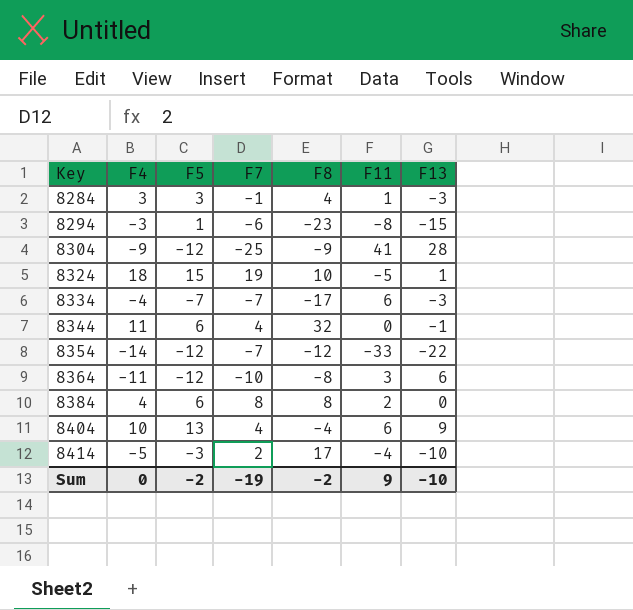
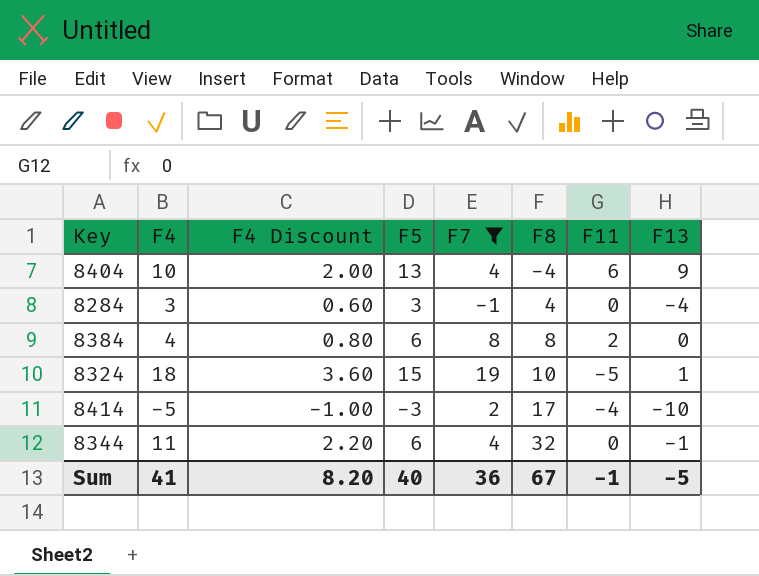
filter: none -> F7 >= -1
row order: Key ascending -> F8 ascending
column F4 Discount | formula: none -> [F4] * 0.2
8284 | F11: 1 -> 0
8284 | F13: -3 -> -4
Sum | F4: 0 -> 41
Sum | F5: -2 -> 40
Sum | F7: -19 -> 36
Sum | F8: -2 -> 67
Sum | F11: 9 -> -1
Sum | F13: -10 -> -5

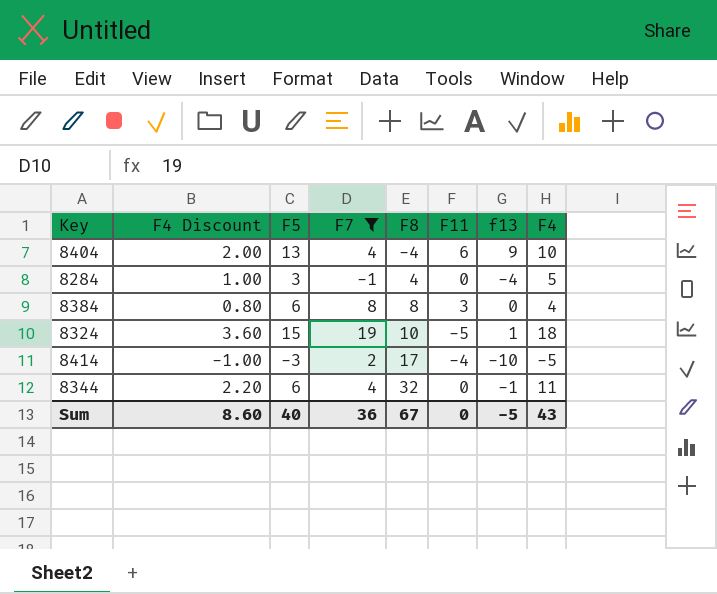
column name: F13 -> f13
column F4 | position: 2 -> 8
8284 | F4 Discount: 0.60 -> 1.00
8284 | F4: 3 -> 5
8384 | F11: 2 -> 3
Sum | F4 Discount: 8.20 -> 8.60
Sum | F11: -1 -> 0
Sum | F4: 41 -> 43

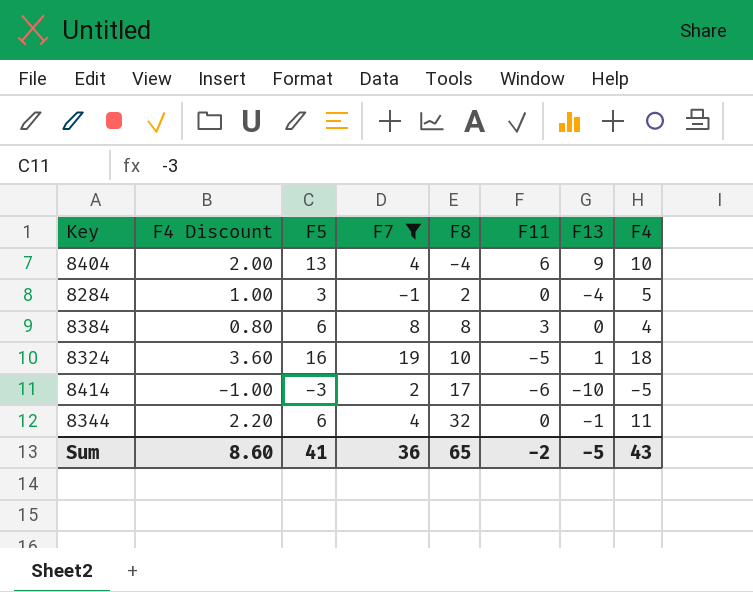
column name: f13 -> F13
8284 | F8: 4 -> 2
8324 | F5: 15 -> 16
8414 | F11: -4 -> -6
Sum | F5: 40 -> 41
Sum | F8: 67 -> 65
Sum | F11: 0 -> -2

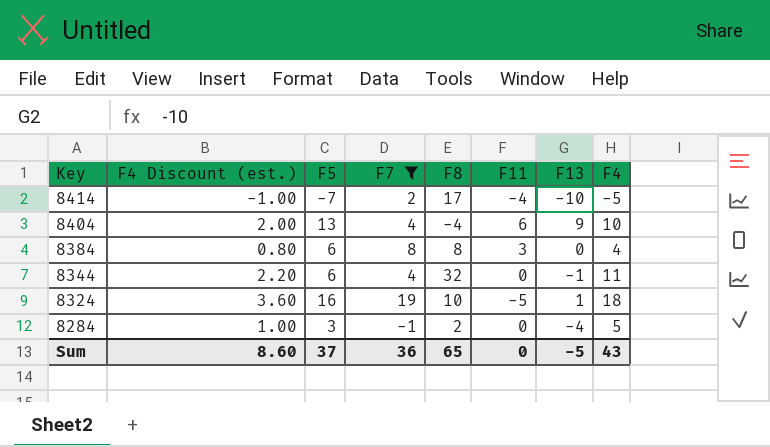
row order: F8 ascending -> Key descending
column name: F4 Discount -> F4 Discount (est.)
8414 | F5: -3 -> -7
8414 | F11: -6 -> -4
Sum | F5: 41 -> 37
Sum | F11: -2 -> 0

